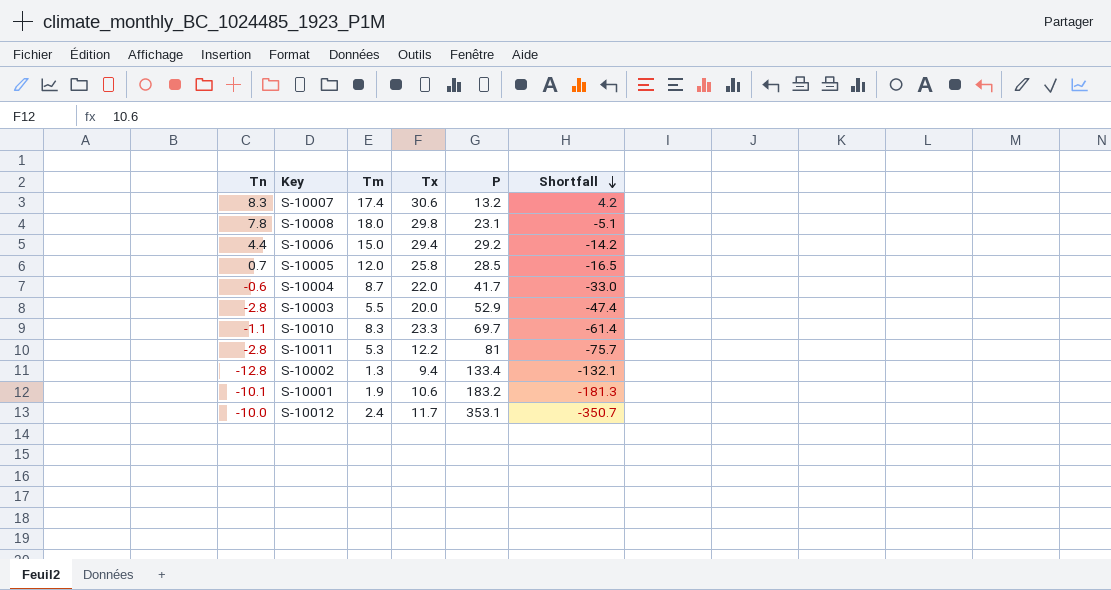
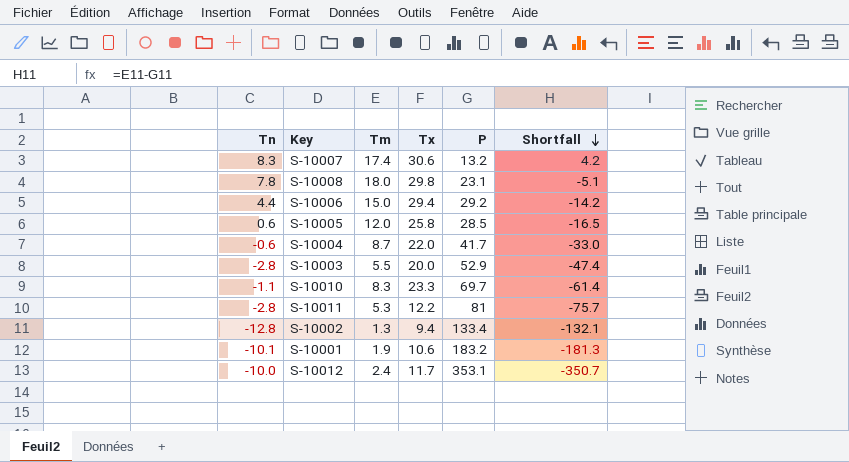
S-10005 | Tn: 0.7 -> 0.6

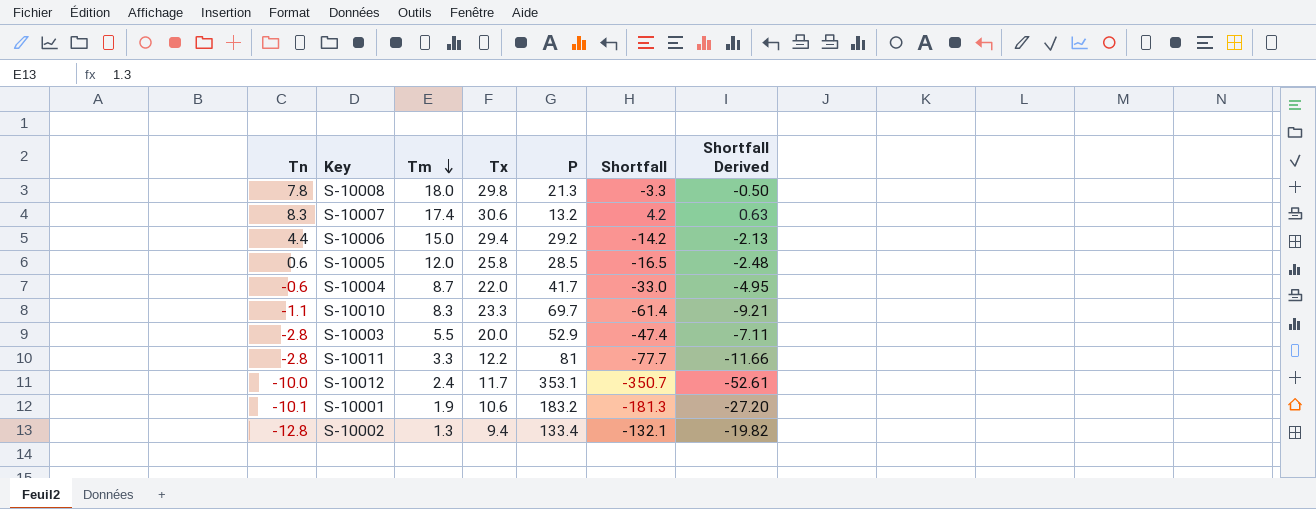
row order: Shortfall descending -> Tm descending
column Shortfall Derived | formula: none -> [Shortfall] * 0.15
S-10008 | P: 23.1 -> 21.3
S-10008 | Shortfall: -5.1 -> -3.3
S-10011 | Tm: 5.3 -> 3.3
S-10011 | Shortfall: -75.7 -> -77.7

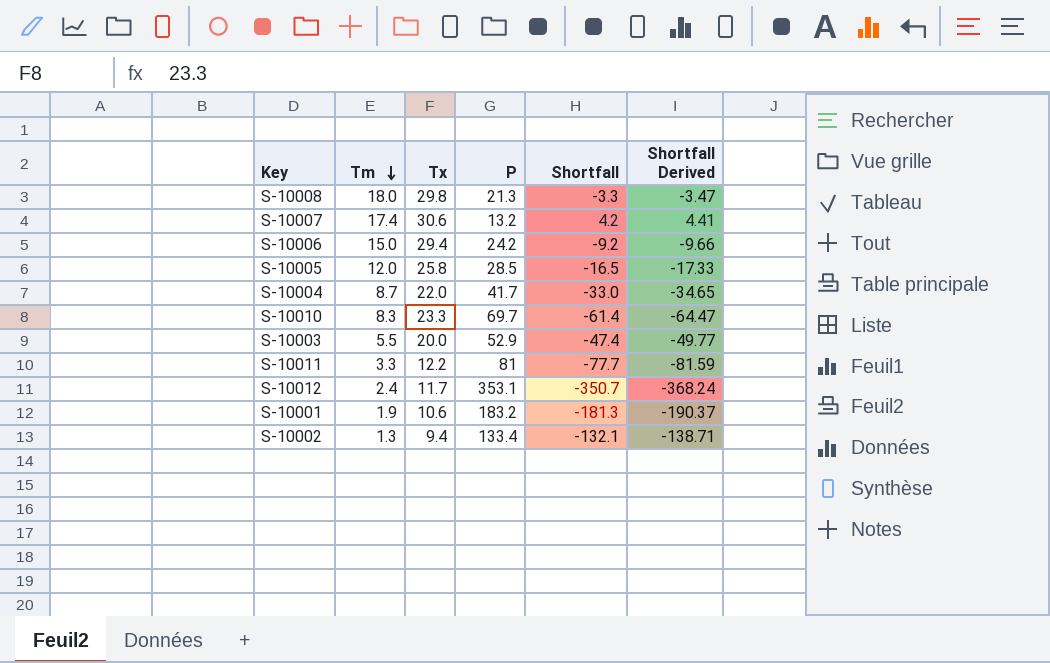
column Tn | position: 1 -> none
column Shortfall Derived | formula: [Shortfall] * 0.15 -> [Shortfall] * 1.05
S-10006 | P: 29.2 -> 24.2
S-10006 | Shortfall: -14.2 -> -9.2

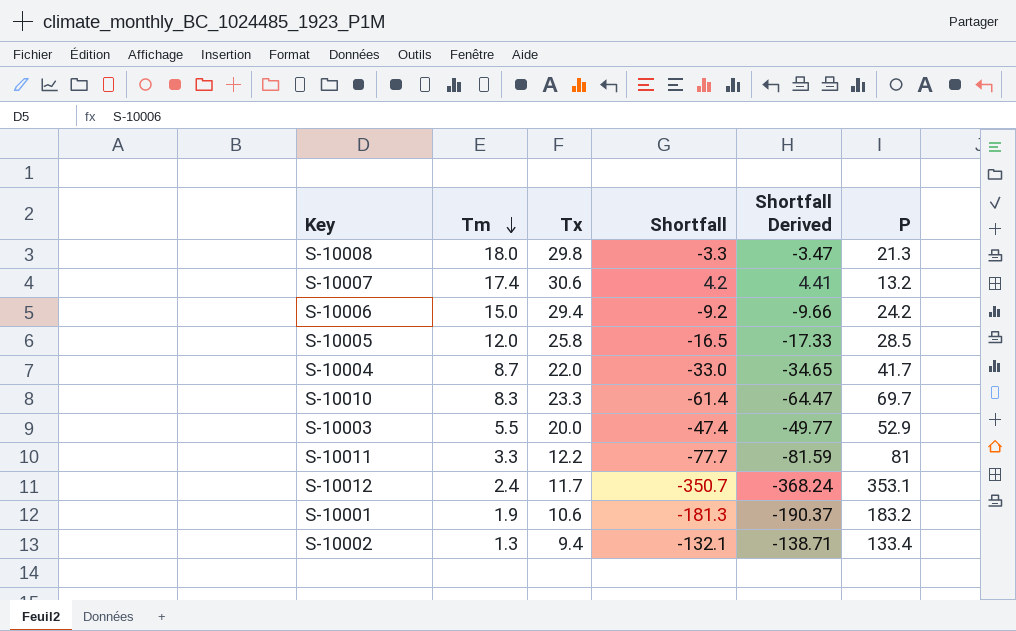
column P | position: 4 -> 6

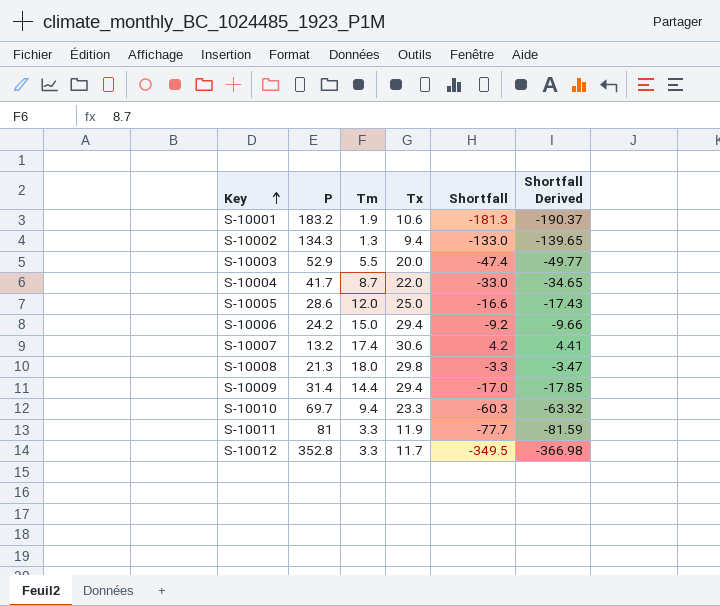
row order: Tm descending -> Key ascending
column P | position: 6 -> 2
S-10002 | P: 133.4 -> 134.3
S-10002 | Shortfall: -132.1 -> -133.0
S-10002 | Shortfall Derived: -138.71 -> -139.65
S-10005 | P: 28.5 -> 28.6
S-10005 | Tx: 25.8 -> 25.0
S-10005 | Shortfall: -16.5 -> -16.6
S-10005 | Shortfall Derived: -17.33 -> -17.43
row S-10009: none -> 31.4 | 14.4 | 29.4 | -17.0 | -17.85
S-10010 | Tm: 8.3 -> 9.4
S-10010 | Shortfall: -61.4 -> -60.3
S-10010 | Shortfall Derived: -64.47 -> -63.32
S-10011 | Tx: 12.2 -> 11.9
S-10012 | P: 353.1 -> 352.8
S-10012 | Tm: 2.4 -> 3.3
S-10012 | Shortfall: -350.7 -> -349.5
S-10012 | Shortfall Derived: -368.24 -> -366.98

